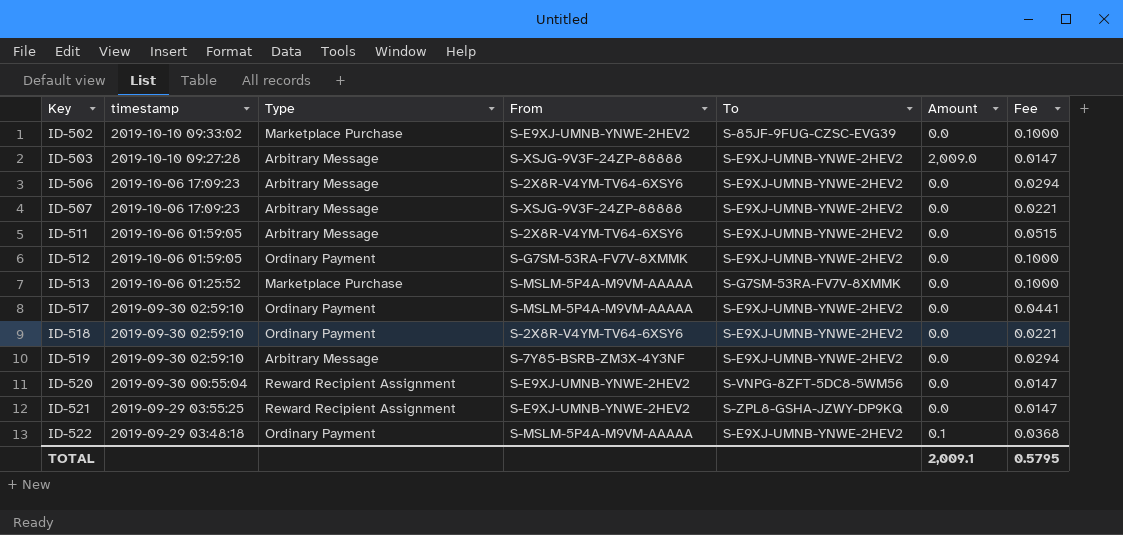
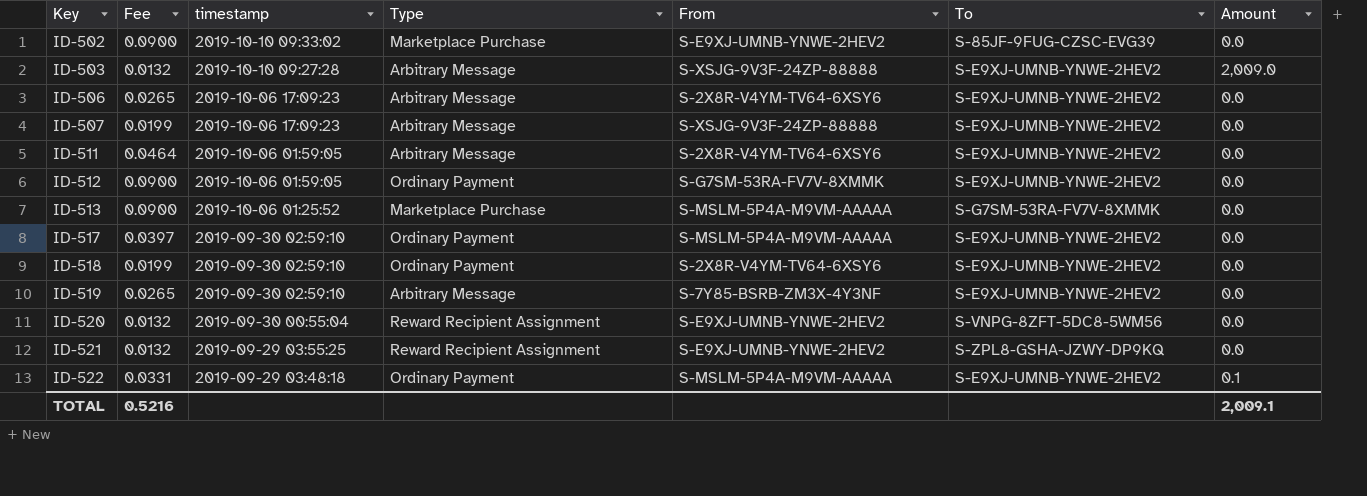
column Fee | position: 7 -> 2
ID-502 | Fee: 0.1000 -> 0.0900
ID-503 | Fee: 0.0147 -> 0.0132
ID-506 | Fee: 0.0294 -> 0.0265
ID-507 | Fee: 0.0221 -> 0.0199
ID-511 | Fee: 0.0515 -> 0.0464
ID-512 | Fee: 0.1000 -> 0.0900
ID-513 | Fee: 0.1000 -> 0.0900
ID-517 | Fee: 0.0441 -> 0.0397
ID-518 | Fee: 0.0221 -> 0.0199
ID-519 | Fee: 0.0294 -> 0.0265
ID-520 | Fee: 0.0147 -> 0.0132
ID-521 | Fee: 0.0147 -> 0.0132
ID-522 | Fee: 0.0368 -> 0.0331
TOTAL | Fee: 0.5795 -> 0.5216

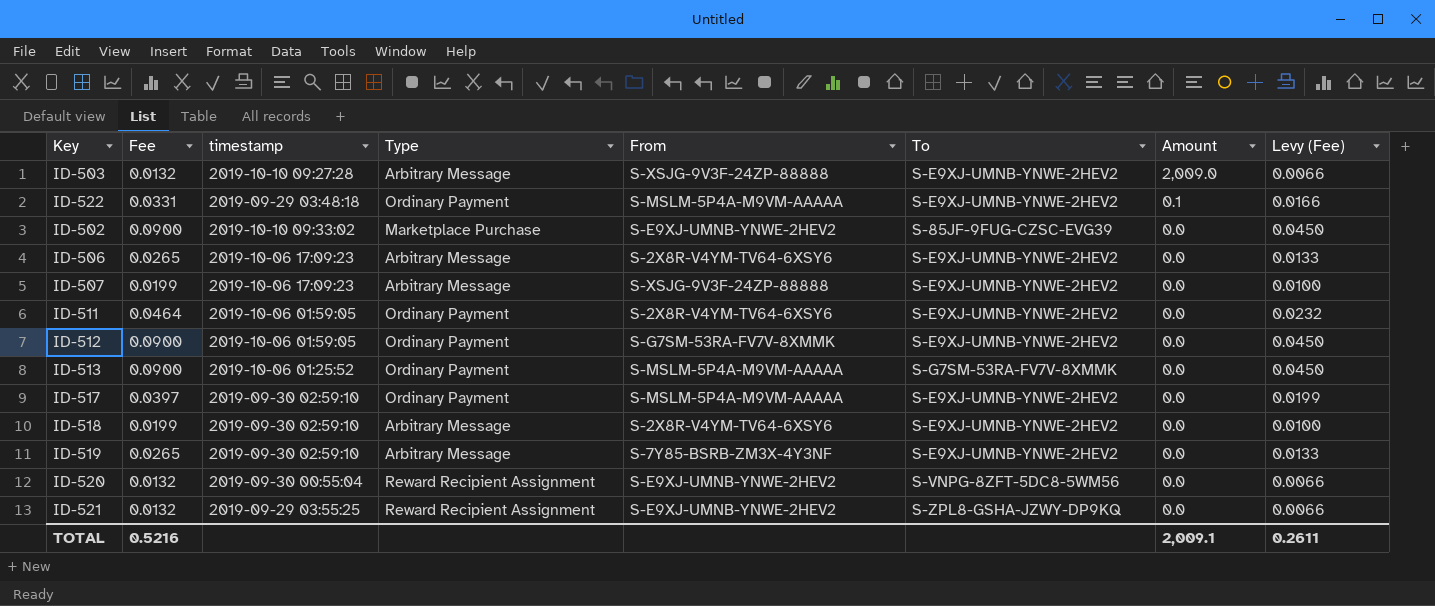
row order: Key ascending -> Amount descending
column Levy (Fee) | formula: none -> [Fee] * 0.5
ID-511 | Type: Arbitrary Message -> Ordinary Payment
ID-513 | Type: Marketplace Purchase -> Ordinary Payment
ID-518 | Type: Ordinary Payment -> Arbitrary Message

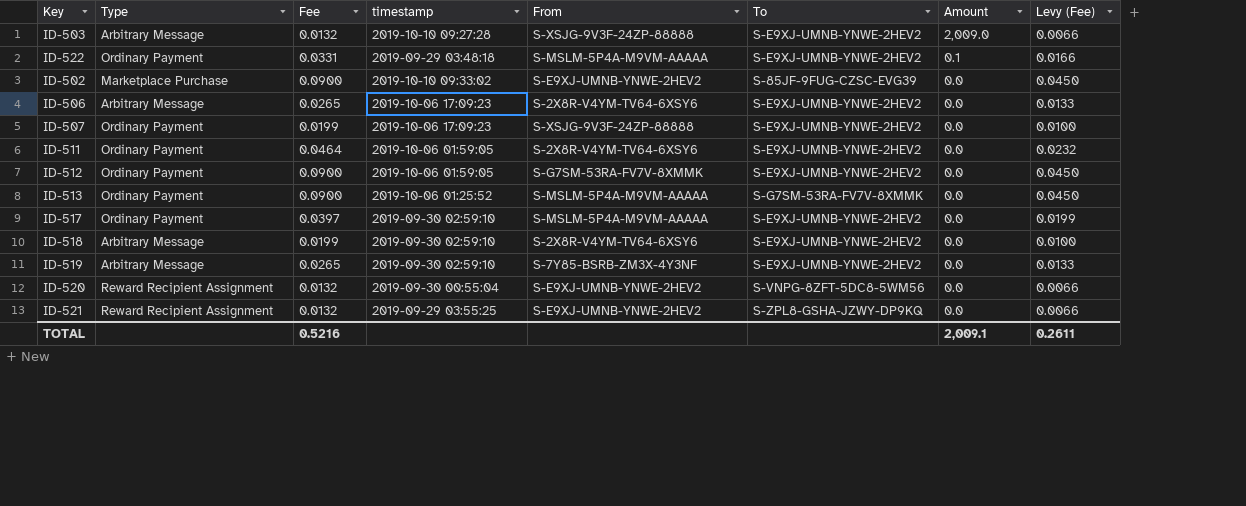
column Type | position: 4 -> 2
ID-507 | Type: Arbitrary Message -> Ordinary Payment

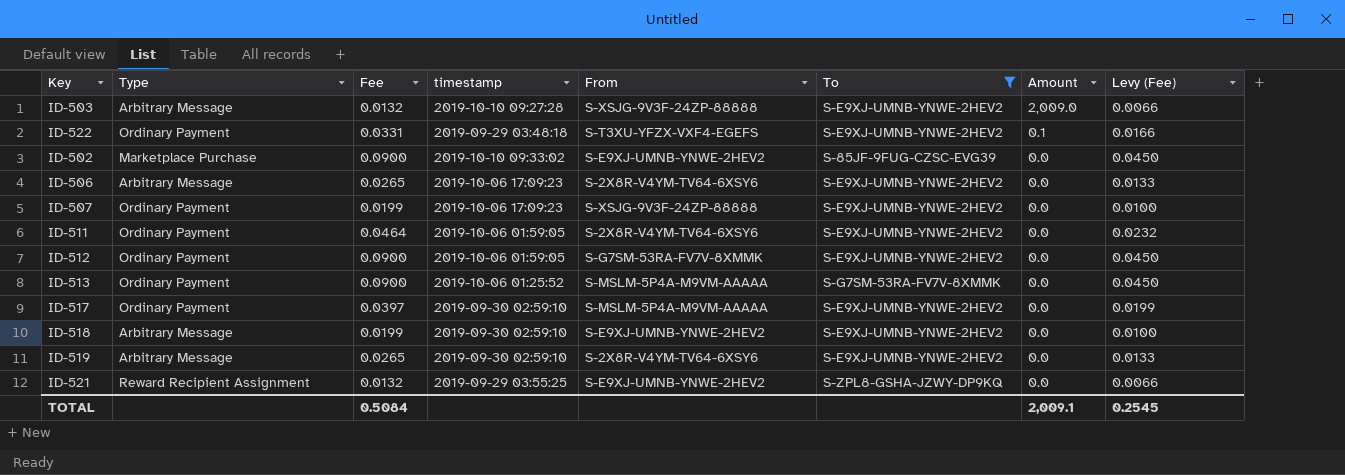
filter: none -> To != S-VNPG-8ZFT-5DC8-5WM56
ID-522 | From: S-MSLM-5P4A-M9VM-AAAAA -> S-T3XU-YFZX-VXF4-EGEFS
ID-518 | From: S-2X8R-V4YM-TV64-6XSY6 -> S-E9XJ-UMNB-YNWE-2HEV2
ID-519 | From: S-7Y85-BSRB-ZM3X-4Y3NF -> S-2X8R-V4YM-TV64-6XSY6
TOTAL | Fee: 0.5216 -> 0.5084
TOTAL | Levy (Fee): 0.2611 -> 0.2545

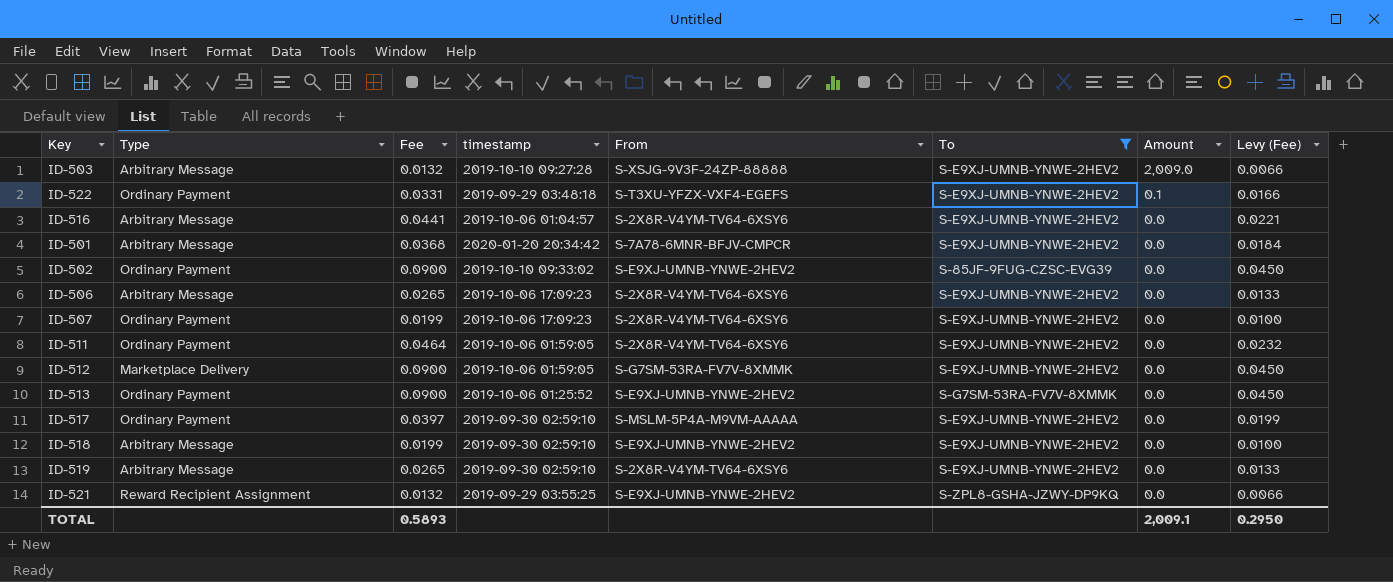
row ID-516: none -> Arbitrary Message | 0.0441 | 2019-10-06 01:04:57 | S-2X8R-V4YM-TV64-6XSY6 | S-E9XJ-UMNB-YNWE-2HEV2 | 0.0 | 0.0221
row ID-501: none -> Arbitrary Message | 0.0368 | 2020-01-20 20:34:42 | S-7A78-6MNR-BFJV-CMPCR | S-E9XJ-UMNB-YNWE-2HEV2 | 0.0 | 0.0184
ID-502 | Type: Marketplace Purchase -> Ordinary Payment
ID-507 | From: S-XSJG-9V3F-24ZP-88888 -> S-2X8R-V4YM-TV64-6XSY6
ID-512 | Type: Ordinary Payment -> Marketplace Delivery
ID-513 | From: S-MSLM-5P4A-M9VM-AAAAA -> S-E9XJ-UMNB-YNWE-2HEV2
TOTAL | Fee: 0.5084 -> 0.5893
TOTAL | Levy (Fee): 0.2545 -> 0.2950

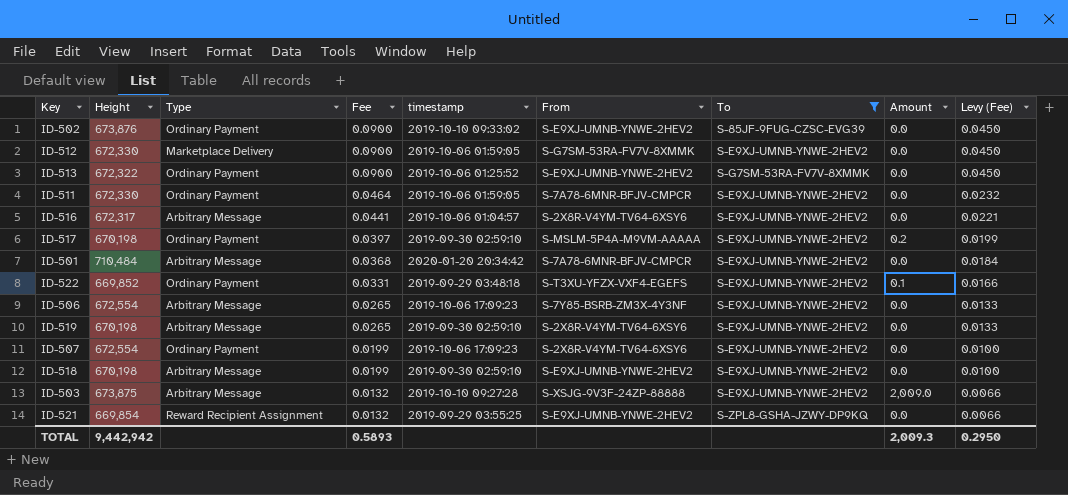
row order: Amount descending -> Fee descending
column Height | position: none -> 2
ID-511 | From: S-2X8R-V4YM-TV64-6XSY6 -> S-7A78-6MNR-BFJV-CMPCR
ID-517 | Amount: 0.0 -> 0.2
ID-506 | From: S-2X8R-V4YM-TV64-6XSY6 -> S-7Y85-BSRB-ZM3X-4Y3NF
TOTAL | Amount: 2,009.1 -> 2,009.3

